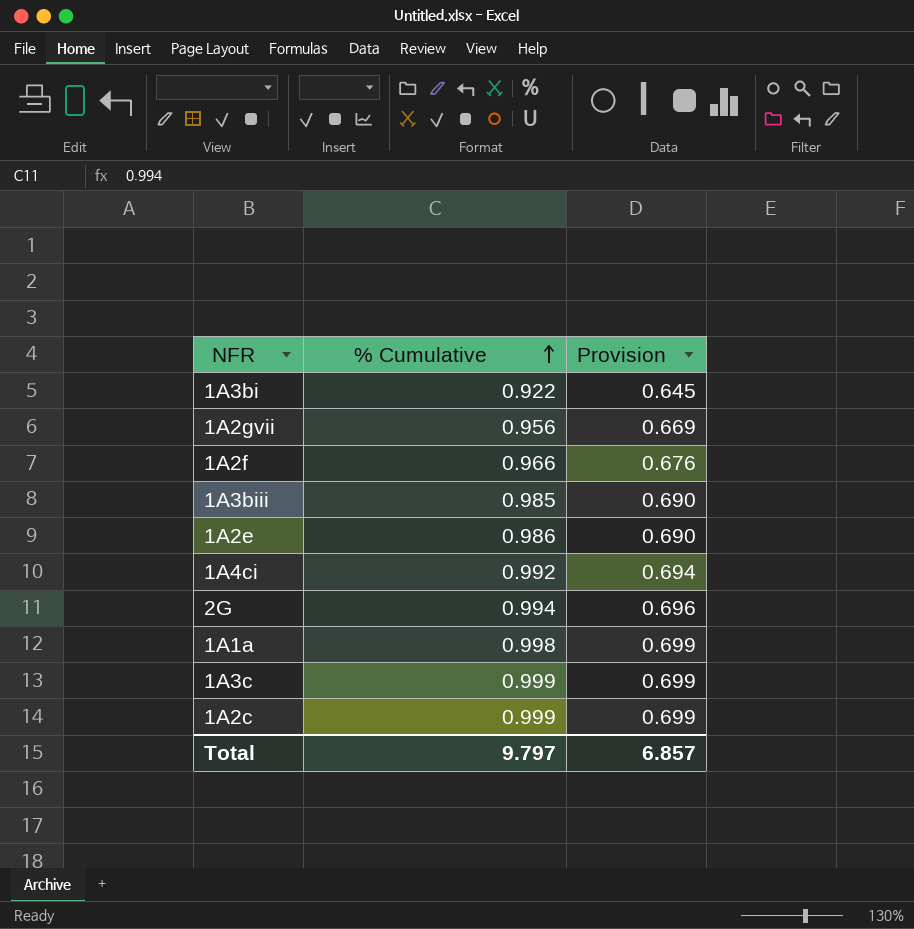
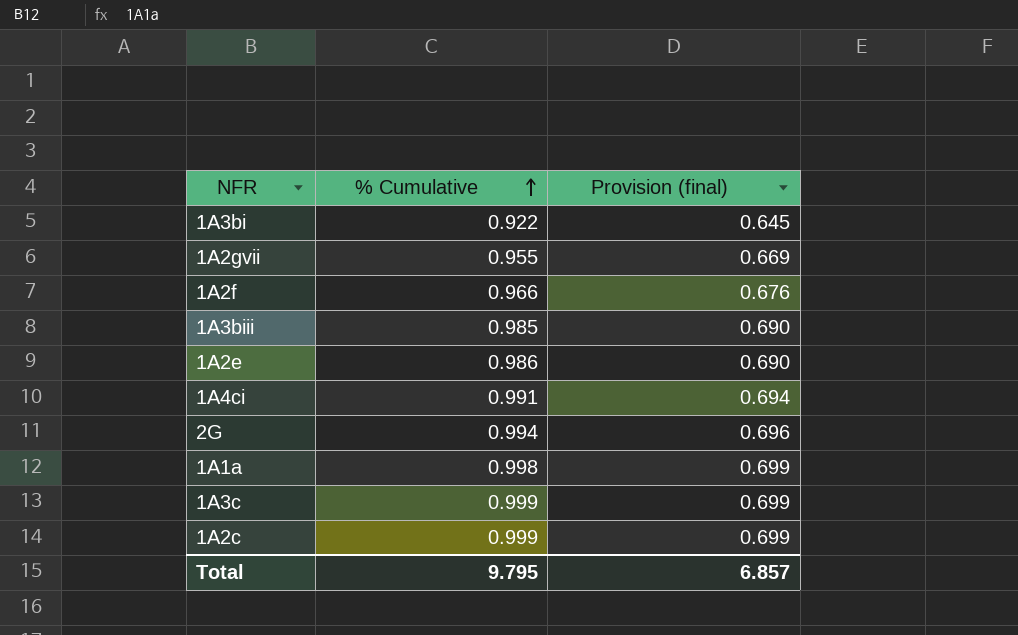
column name: Provision -> Provision (final)
1A2gvii | % Cumulative: 0.956 -> 0.955
1A4ci | % Cumulative: 0.992 -> 0.991
Total | % Cumulative: 9.797 -> 9.795

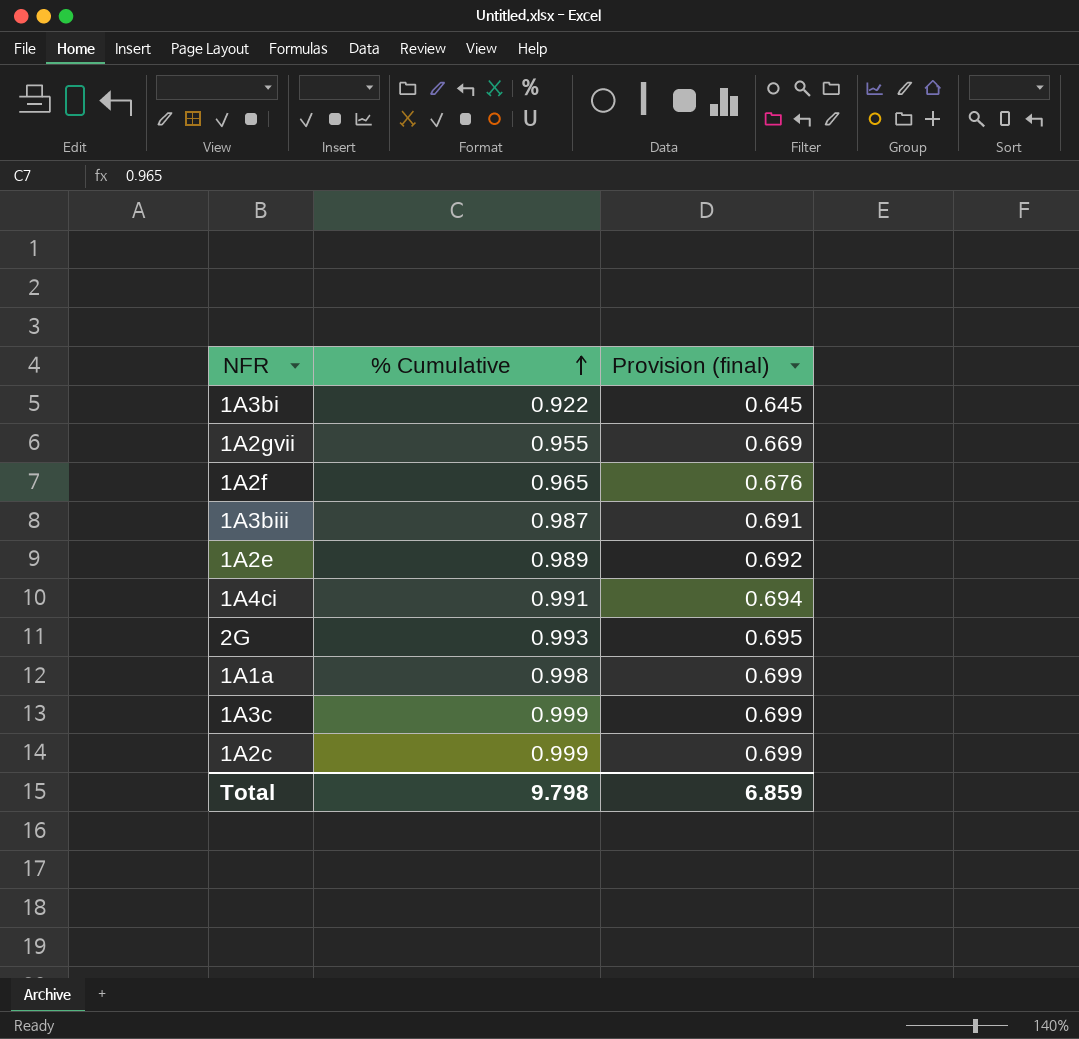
1A2f | % Cumulative: 0.966 -> 0.965
1A3biii | % Cumulative: 0.985 -> 0.987
1A3biii | Provision (final): 0.690 -> 0.691
1A2e | % Cumulative: 0.986 -> 0.989
1A2e | Provision (final): 0.690 -> 0.692
2G | % Cumulative: 0.994 -> 0.993
2G | Provision (final): 0.696 -> 0.695
Total | % Cumulative: 9.795 -> 9.798
Total | Provision (final): 6.857 -> 6.859

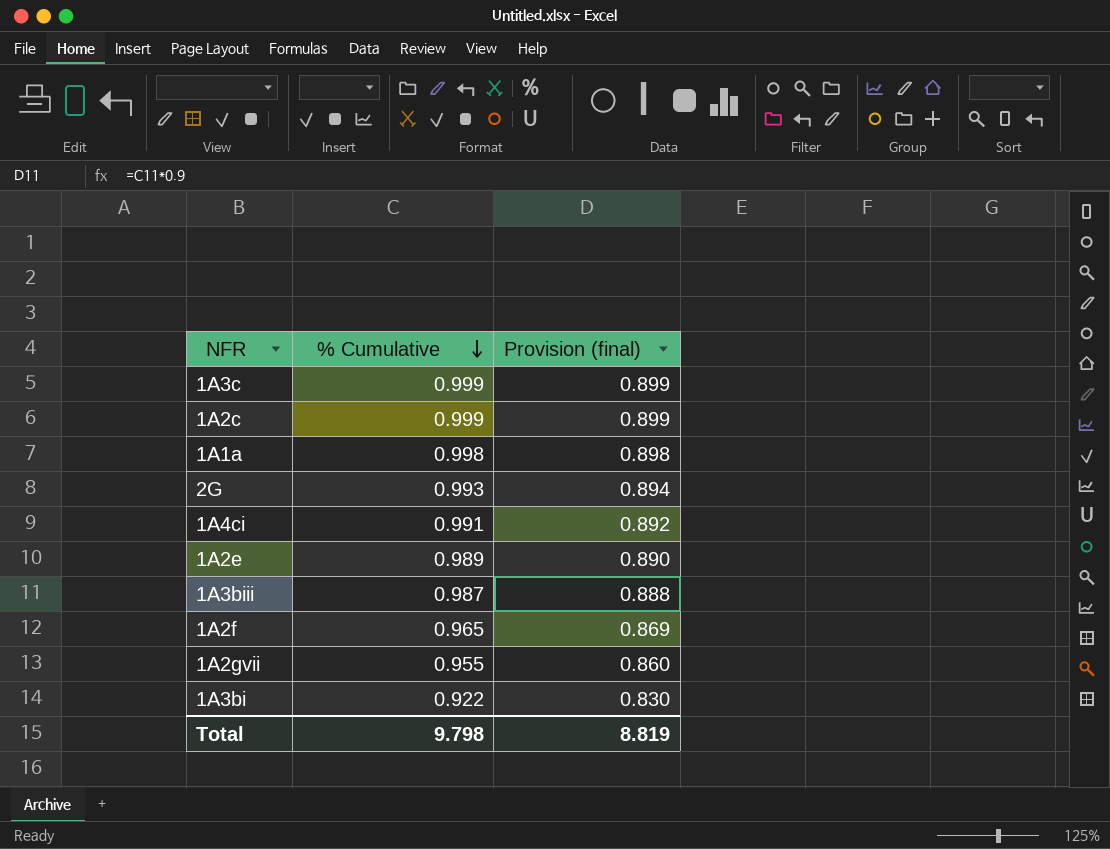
row order: % Cumulative ascending -> % Cumulative descending
column Provision (final) | formula: [% Cumulative] * 0.7 -> [% Cumulative] * 0.9
Total | Provision (final): 6.859 -> 8.819

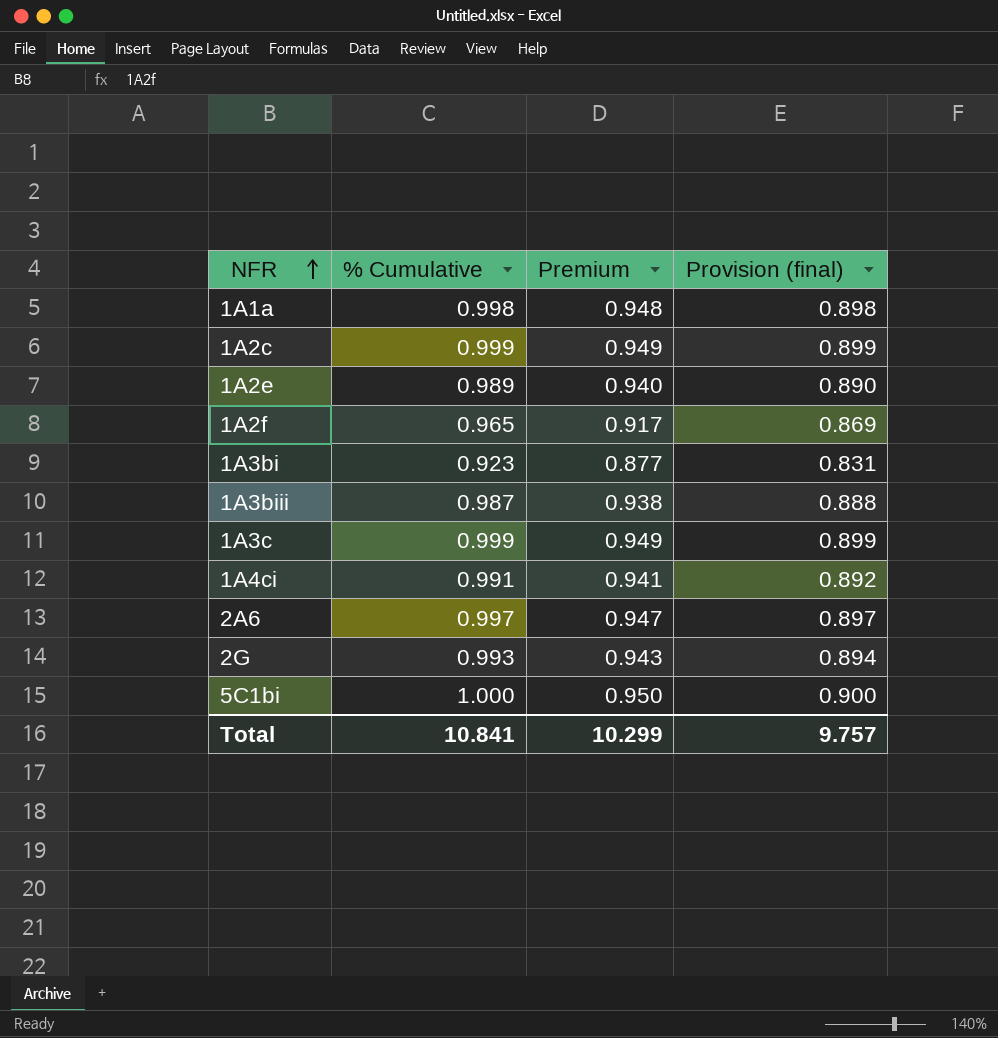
row order: % Cumulative descending -> NFR ascending
column Premium | formula: none -> [% Cumulative] * 0.95
row 1A2gvii: 0.955 | 0.860 -> none
1A3bi | % Cumulative: 0.922 -> 0.923
1A3bi | Provision (final): 0.830 -> 0.831
row 2A6: none -> 0.997 | 0.947 | 0.897
row 5C1bi: none -> 1.000 | 0.950 | 0.900
Total | % Cumulative: 9.798 -> 10.841
Total | Provision (final): 8.819 -> 9.757

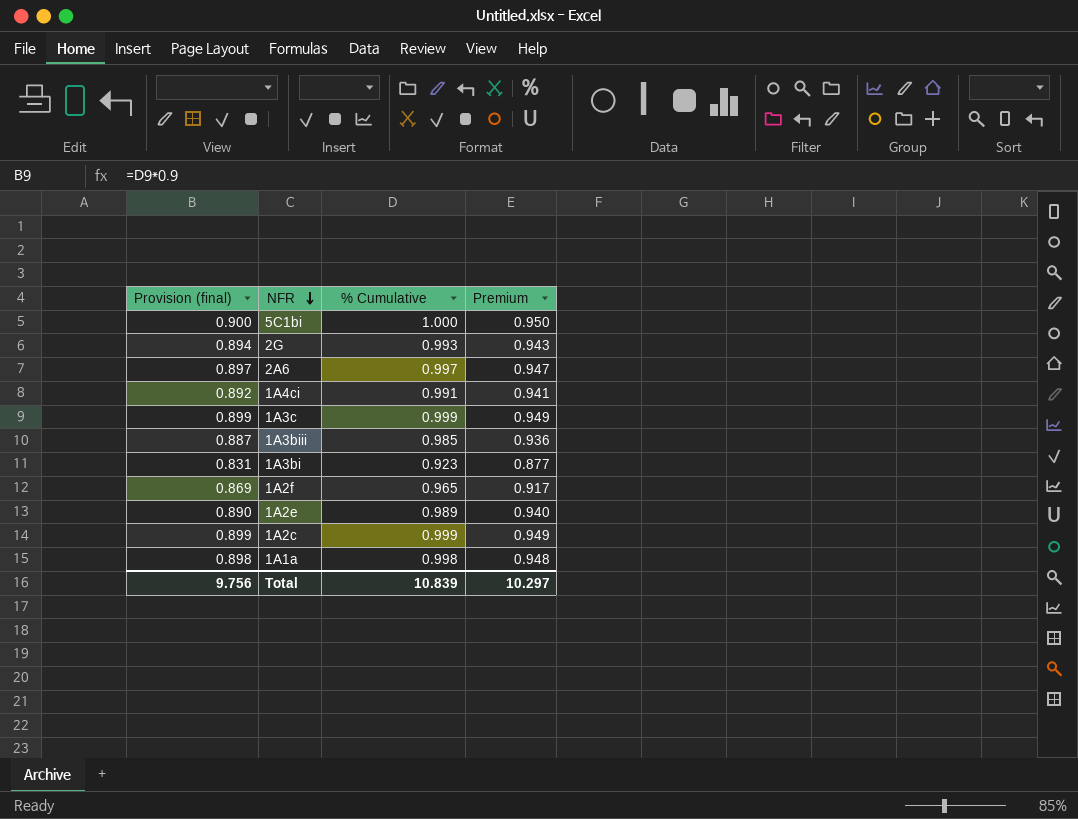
row order: NFR ascending -> NFR descending
column Provision (final) | position: 4 -> 1
1A3biii | Provision (final): 0.888 -> 0.887
1A3biii | % Cumulative: 0.987 -> 0.985
1A3biii | Premium: 0.938 -> 0.936
Total | Provision (final): 9.757 -> 9.756
Total | % Cumulative: 10.841 -> 10.839
Total | Premium: 10.299 -> 10.297

